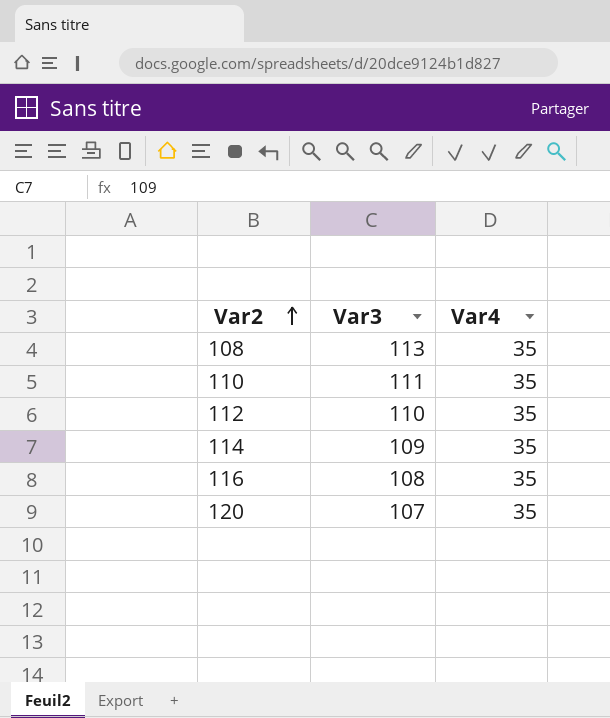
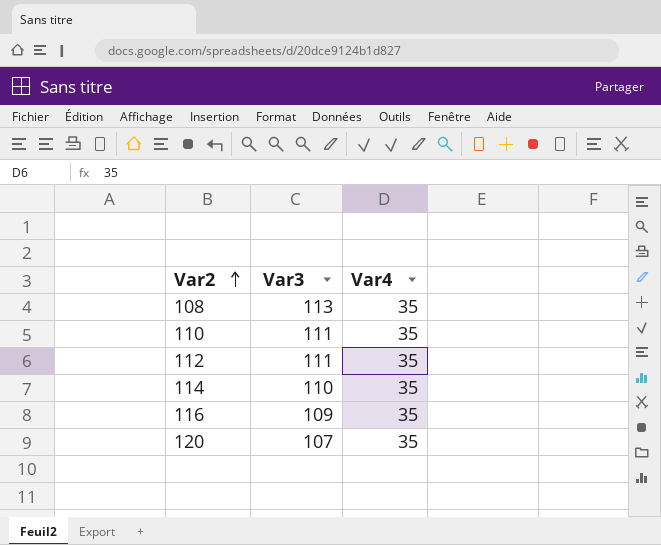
112 | Var3: 110 -> 111
114 | Var3: 109 -> 110
116 | Var3: 108 -> 109

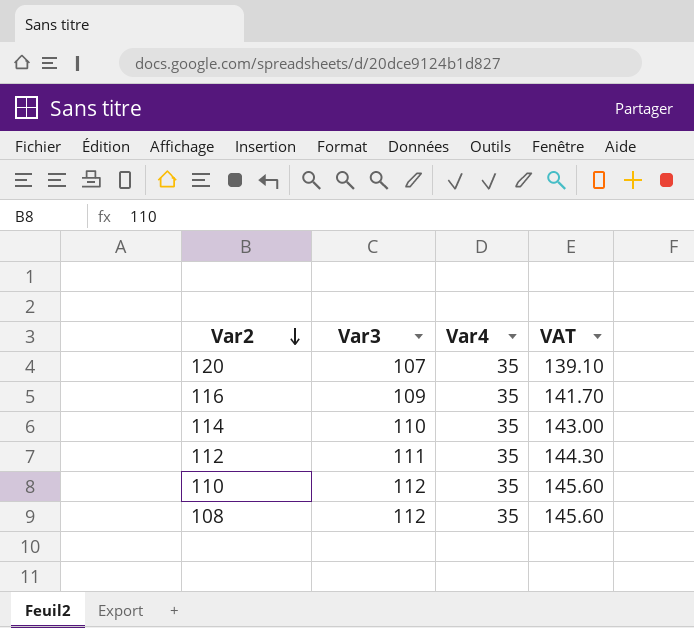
row order: Var2 ascending -> Var2 descending
column VAT | formula: none -> [Var3] * 1.3
110 | Var3: 111 -> 112
108 | Var3: 113 -> 112

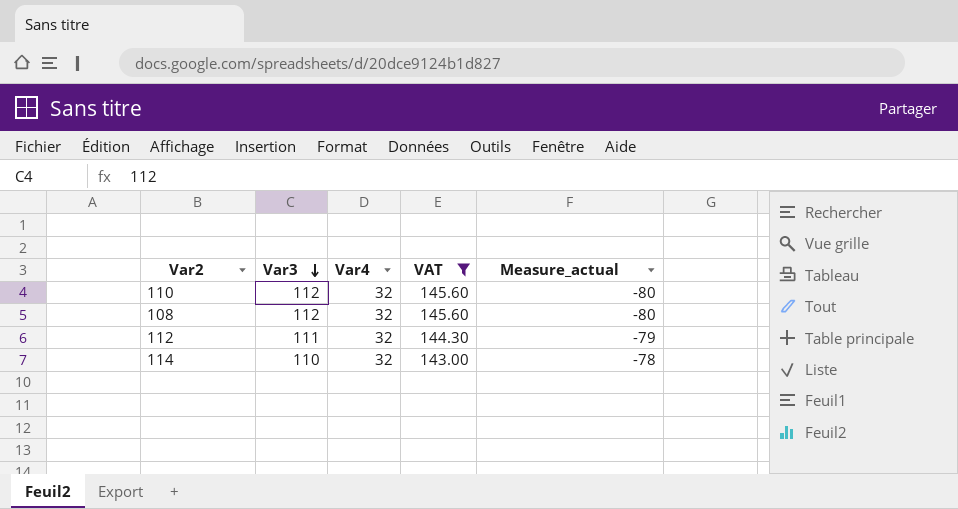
filter: none -> VAT >= 143.00
row order: Var2 descending -> Var3 descending
column Measure_actual | formula: none -> [Var4] - [Var3]
110 | Var4: 35 -> 32
108 | Var4: 35 -> 32
112 | Var4: 35 -> 32
114 | Var4: 35 -> 32

